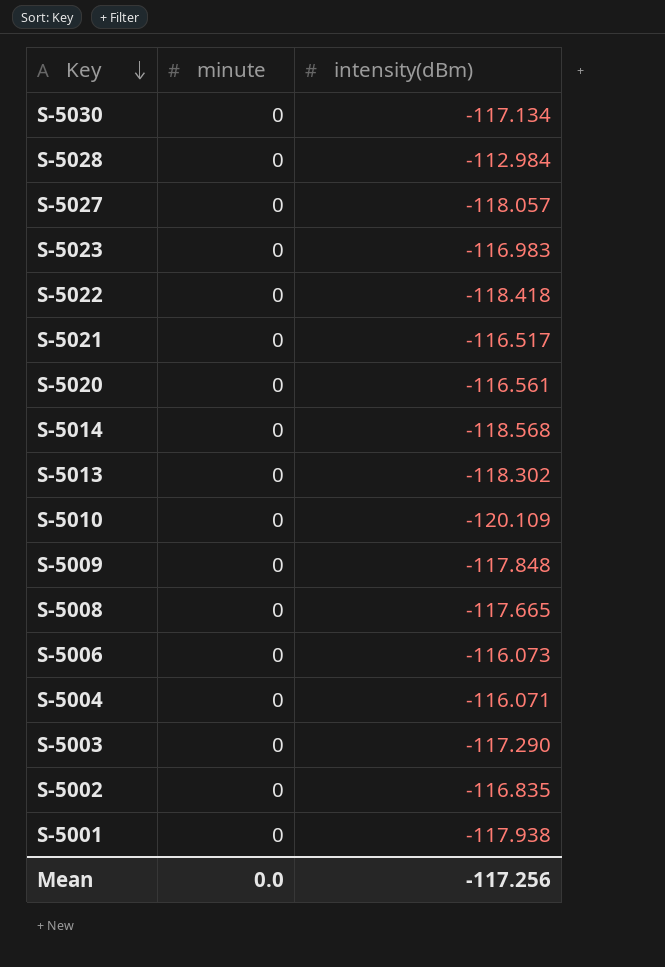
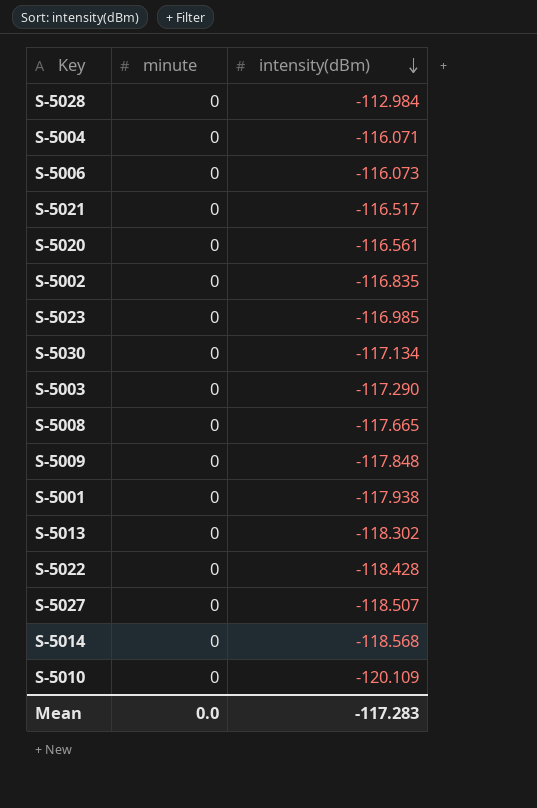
row order: Key descending -> intensity(dBm) descending
S-5023 | intensity(dBm): -116.983 -> -116.985
S-5022 | intensity(dBm): -118.418 -> -118.428
S-5027 | intensity(dBm): -118.057 -> -118.507
Mean | intensity(dBm): -117.256 -> -117.283

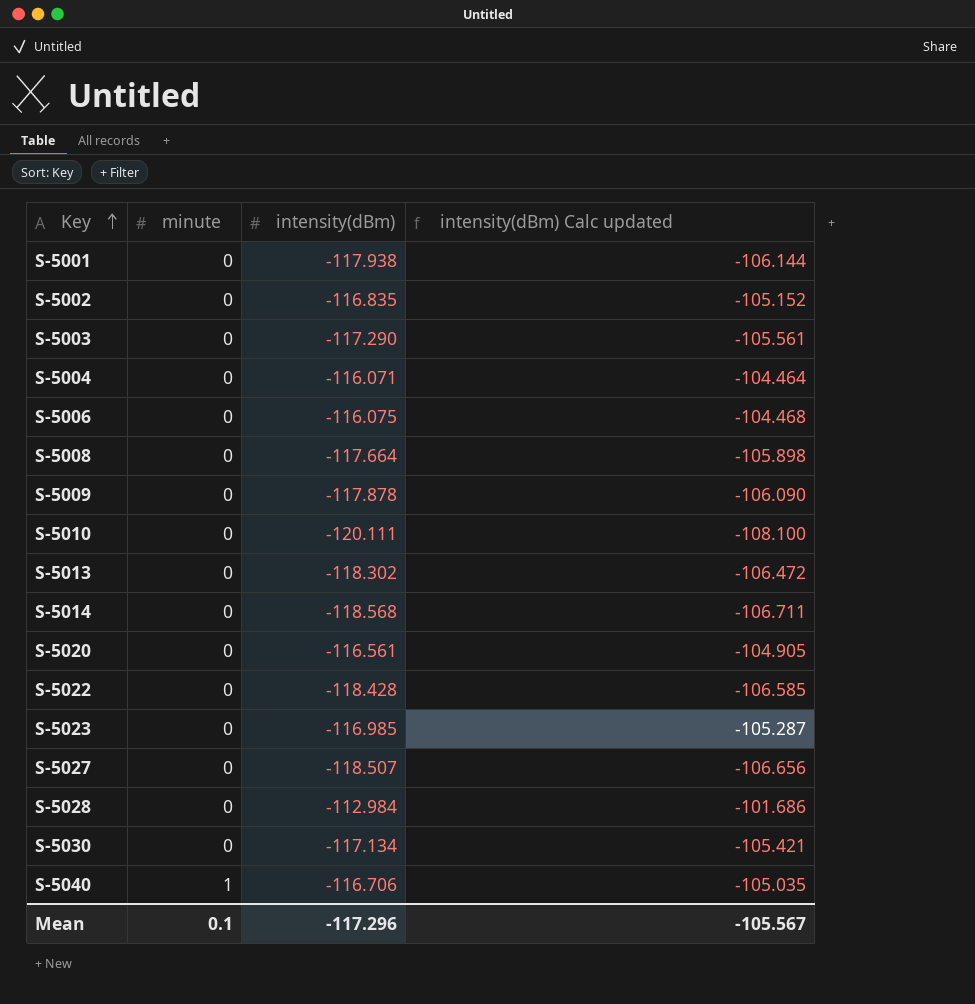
row order: intensity(dBm) descending -> Key ascending
column intensity(dBm) Calc updated | formula: none -> [intensity(dBm)] * 0.9
row S-5021: 0 | -116.517 -> none
S-5006 | intensity(dBm): -116.073 -> -116.075
S-5008 | intensity(dBm): -117.665 -> -117.664
S-5009 | intensity(dBm): -117.848 -> -117.878
S-5010 | intensity(dBm): -120.109 -> -120.111
row S-5040: none -> 1 | -116.706 | -105.035
Mean | minute: 0.0 -> 0.1
Mean | intensity(dBm): -117.283 -> -117.296

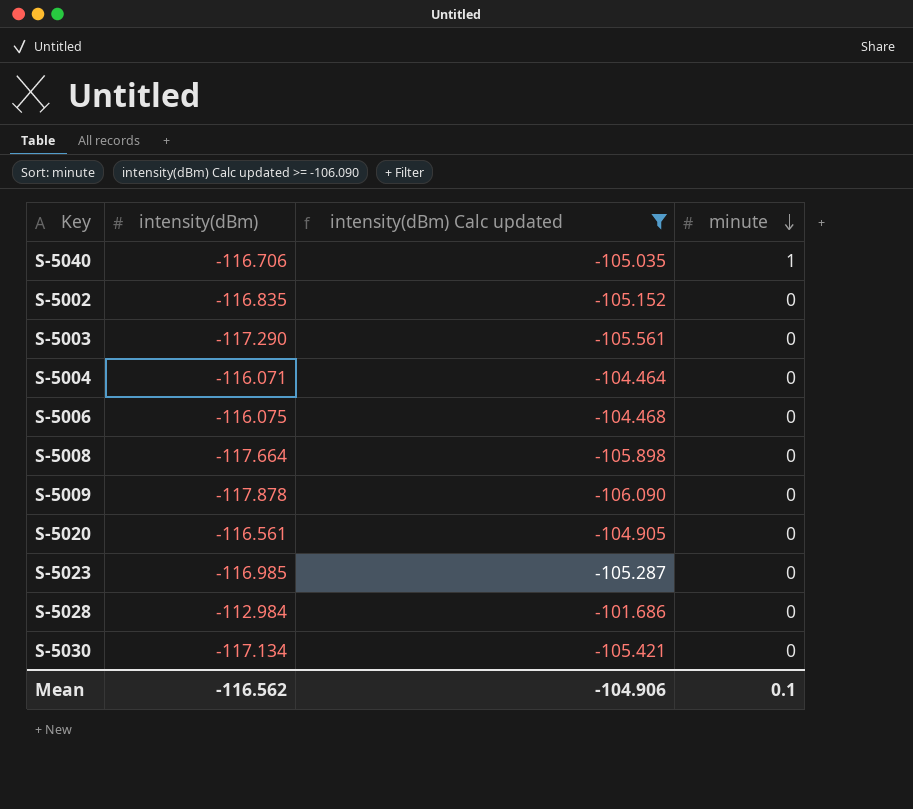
filter: none -> intensity(dBm) Calc updated >= -106.090
row order: Key ascending -> minute descending
column minute | position: 2 -> 4
Mean | intensity(dBm): -117.296 -> -116.562
Mean | intensity(dBm) Calc updated: -105.567 -> -104.906

